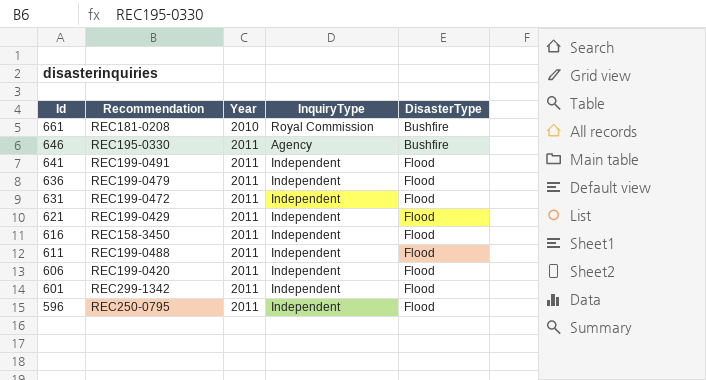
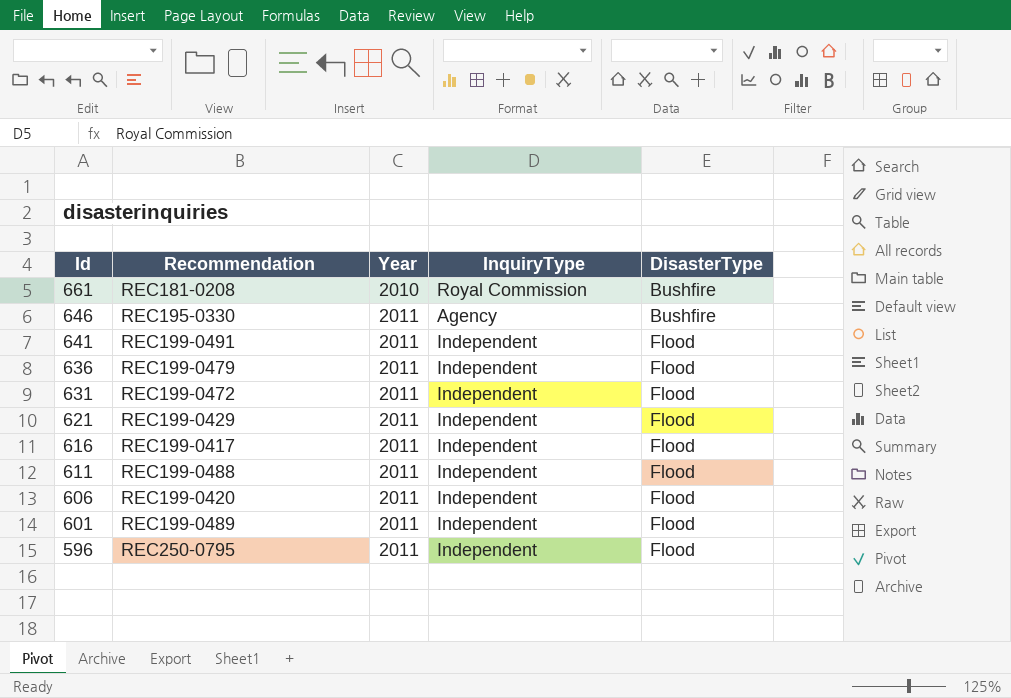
616 | Recommendation: REC158-3450 -> REC199-0417
601 | Recommendation: REC299-1342 -> REC199-0489

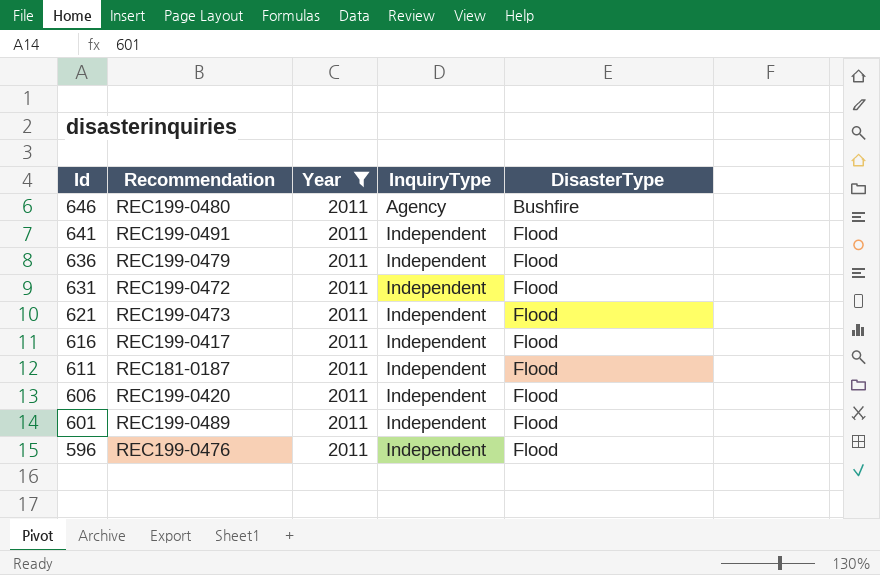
filter: none -> Year = 2011
646 | Recommendation: REC195-0330 -> REC199-0480
621 | Recommendation: REC199-0429 -> REC199-0473
611 | Recommendation: REC199-0488 -> REC181-0187
596 | Recommendation: REC250-0795 -> REC199-0476

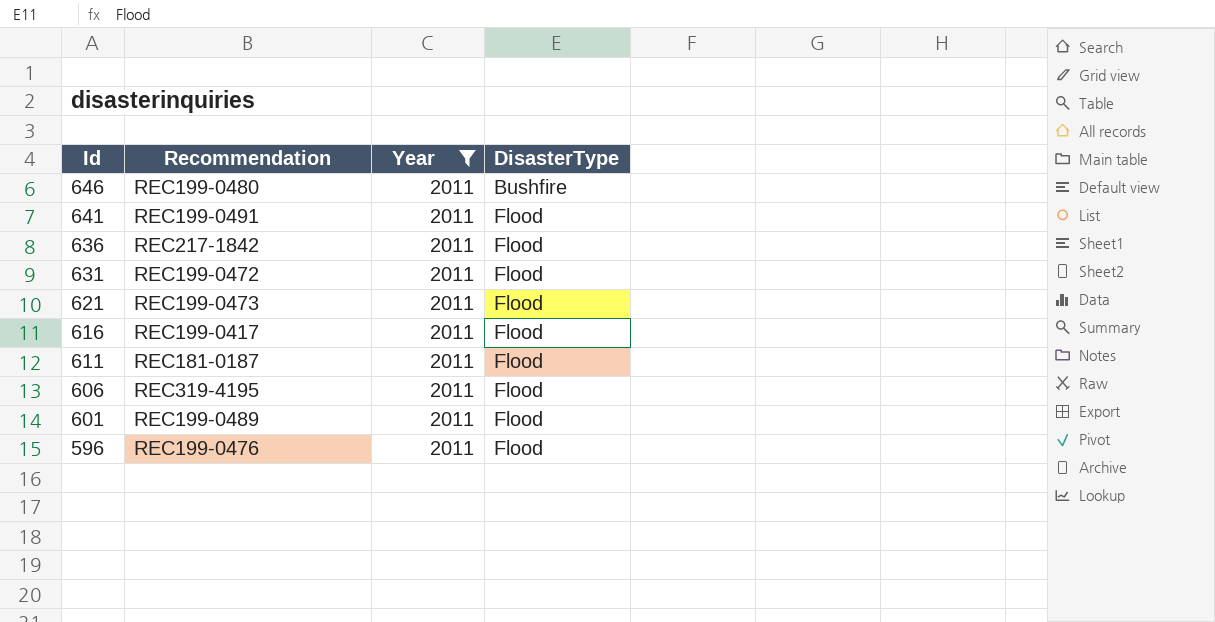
column InquiryType | position: 4 -> none
636 | Recommendation: REC199-0479 -> REC217-1842
606 | Recommendation: REC199-0420 -> REC319-4195

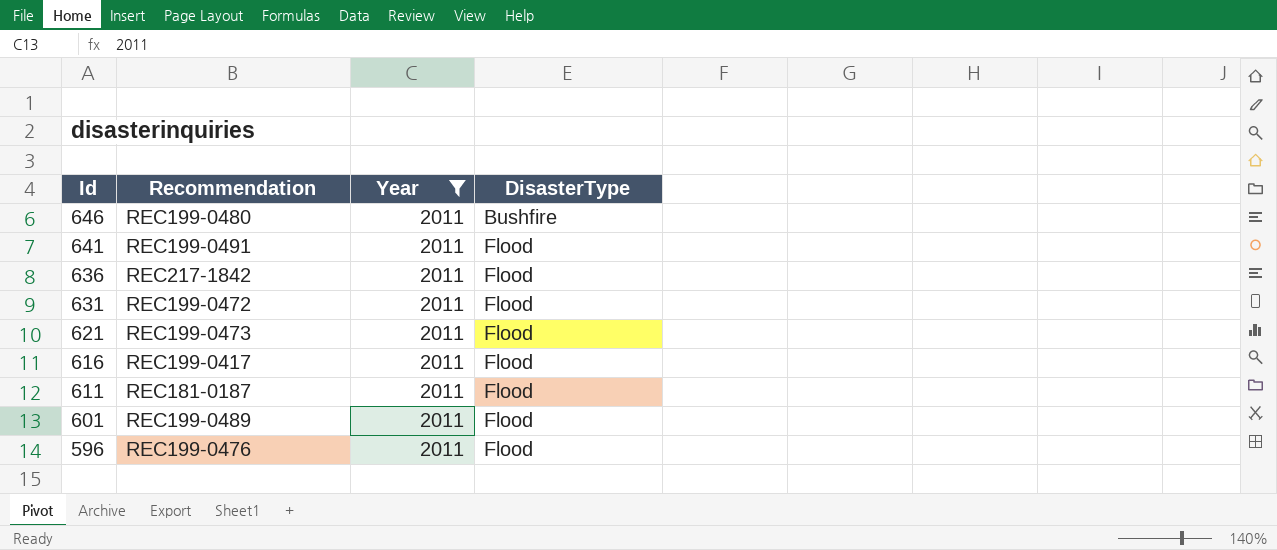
row 606: REC319-4195 | 2011 | Flood -> none

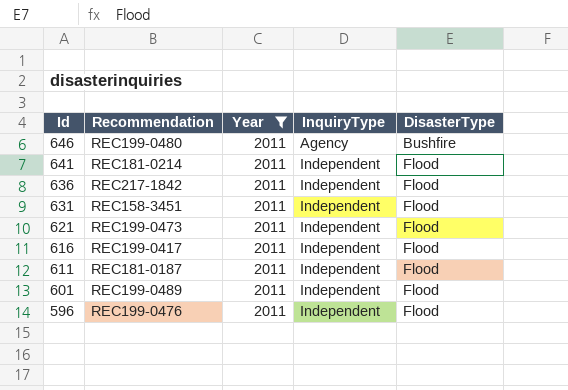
column InquiryType | position: none -> 4
641 | Recommendation: REC199-0491 -> REC181-0214
631 | Recommendation: REC199-0472 -> REC158-3451

